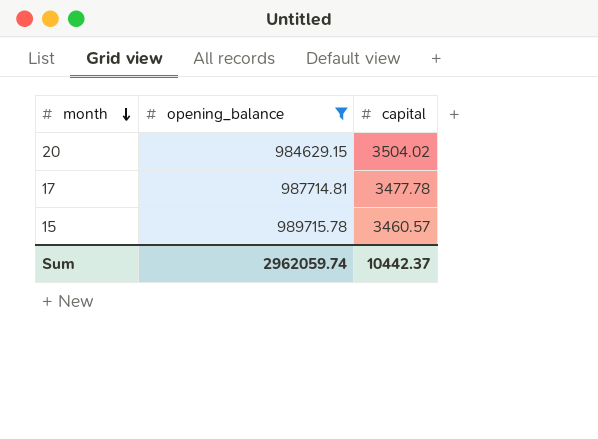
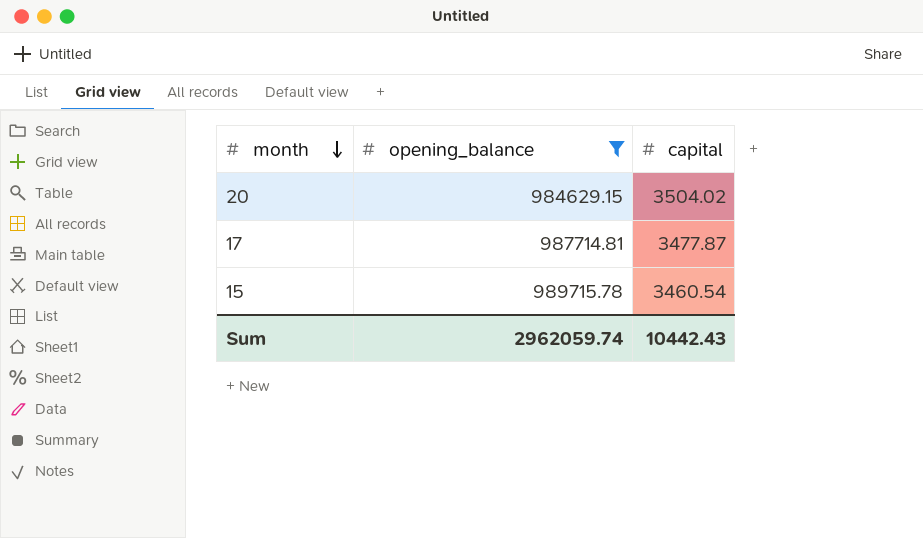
17 | capital: 3477.78 -> 3477.87
15 | capital: 3460.57 -> 3460.54
Sum | capital: 10442.37 -> 10442.43

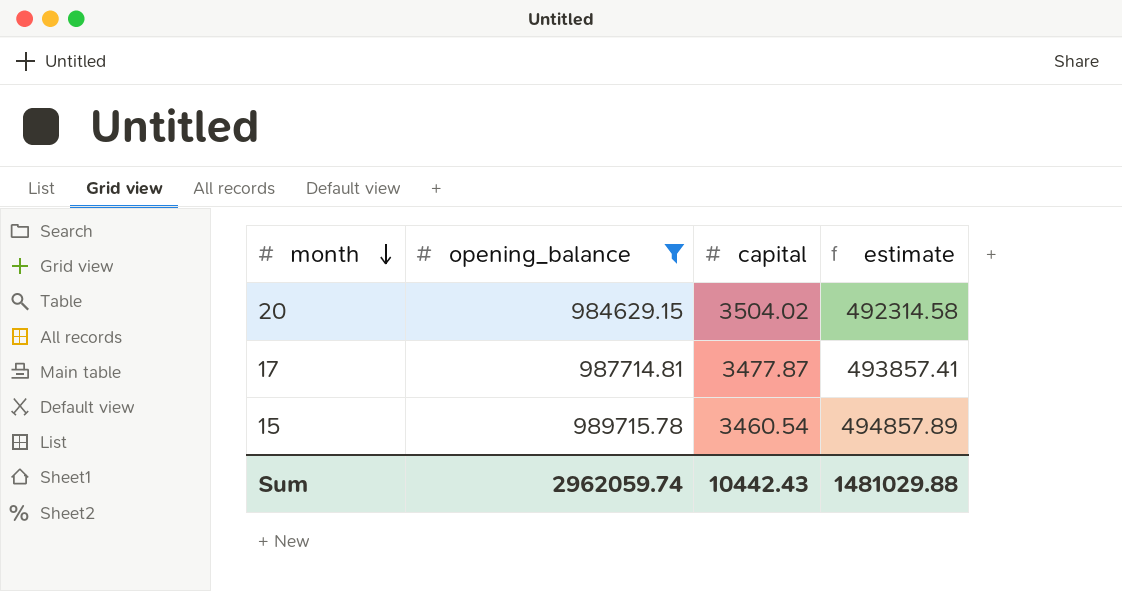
column estimate | formula: none -> [opening_balance] * 0.5

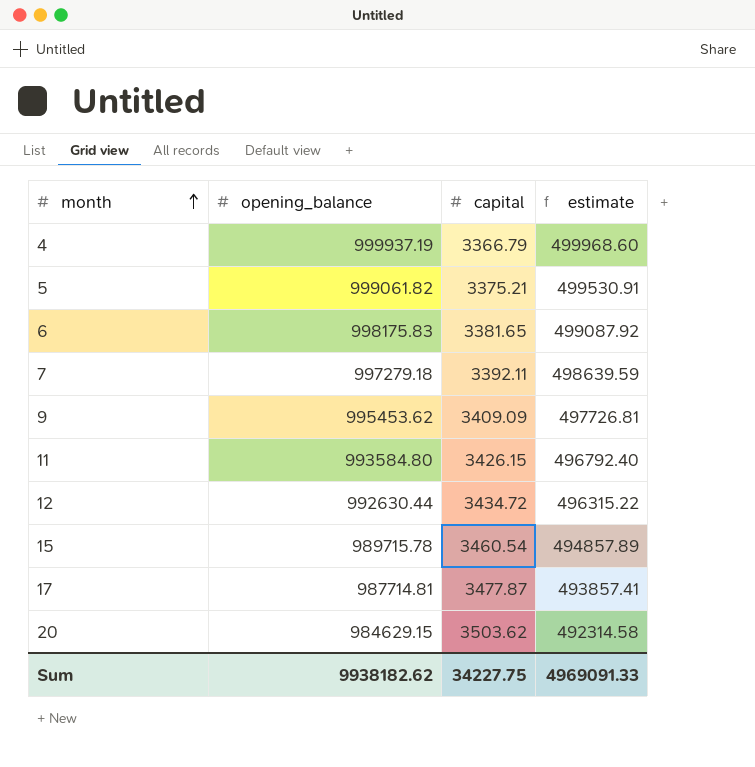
filter: opening_balance <= 989715.78 -> none
row order: month descending -> month ascending
20 | capital: 3504.02 -> 3503.62
Sum | opening_balance: 2962059.74 -> 9938182.62
Sum | capital: 10442.43 -> 34227.75
Sum | estimate: 1481029.88 -> 4969091.33

